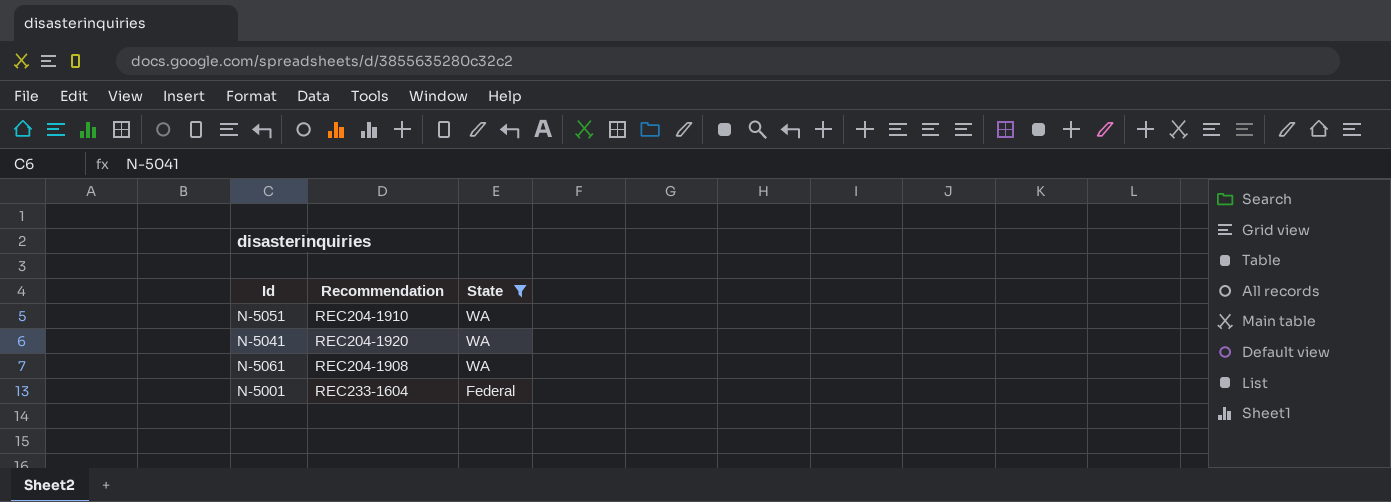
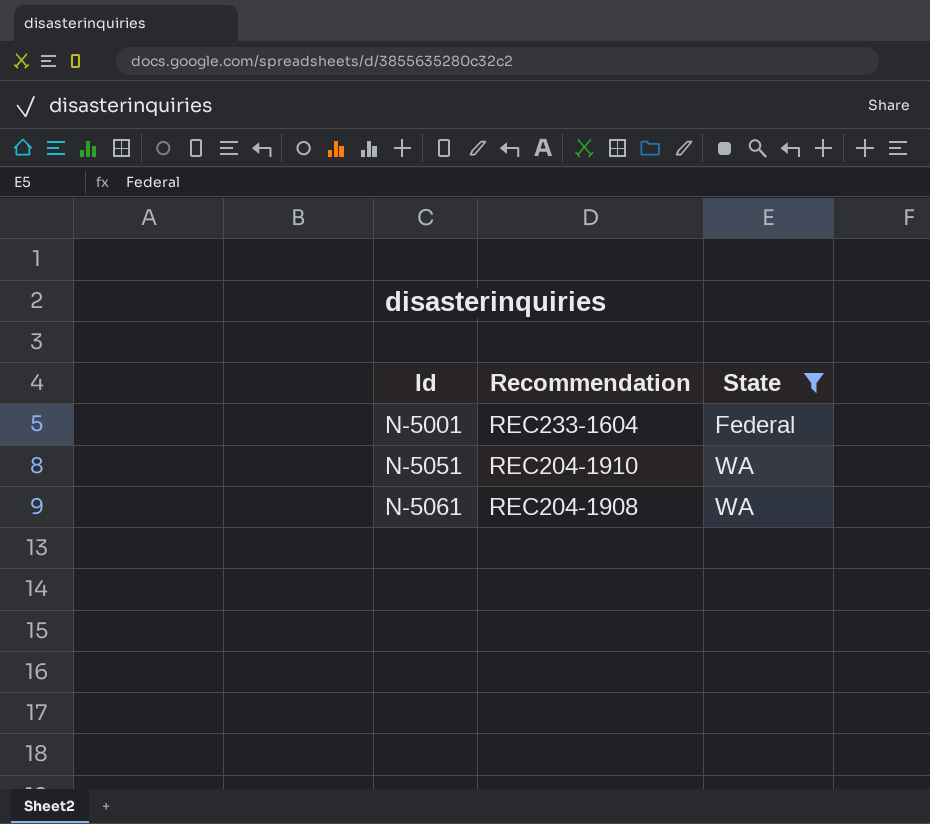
row order: State descending -> Id ascending
row N-5041: REC204-1920 | WA -> none

